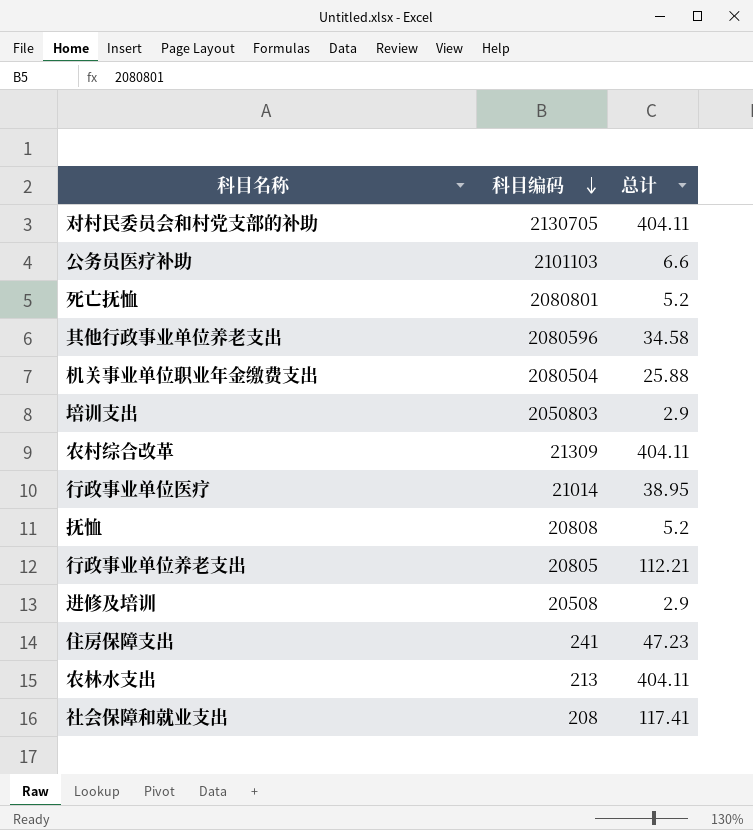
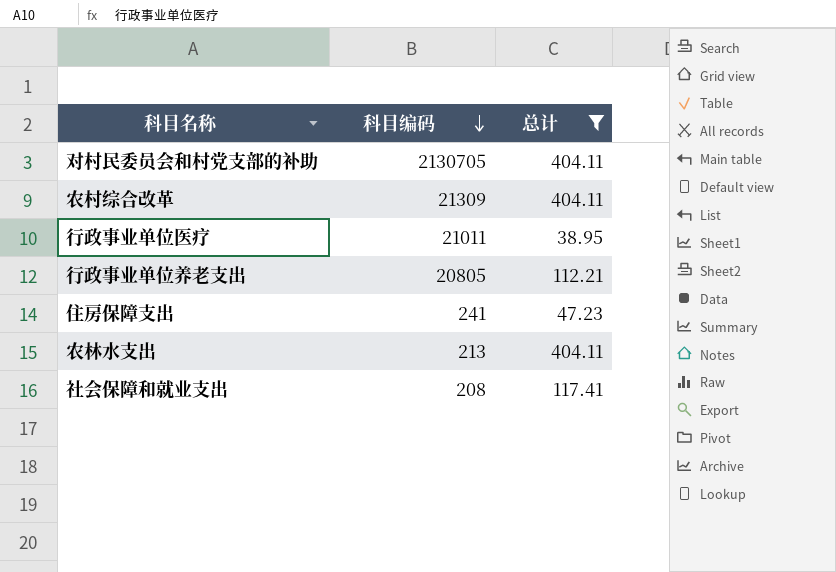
filter: none -> 总计 >= 38.95
行政事业单位医疗 | 科目编码: 21014 -> 21011

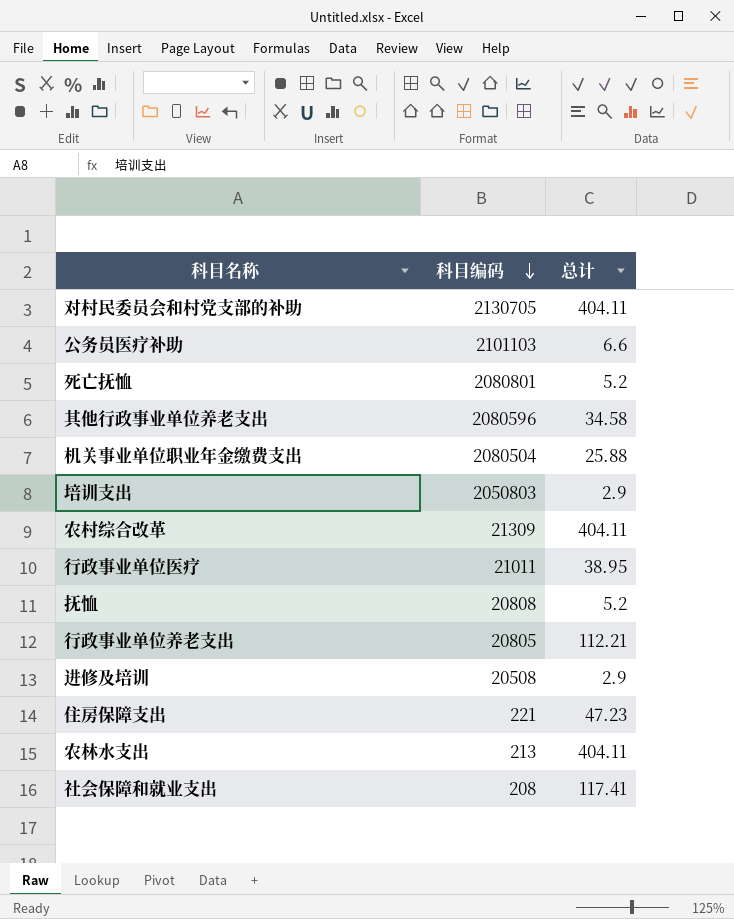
filter: 总计 >= 38.95 -> none
住房保障支出 | 科目编码: 241 -> 221

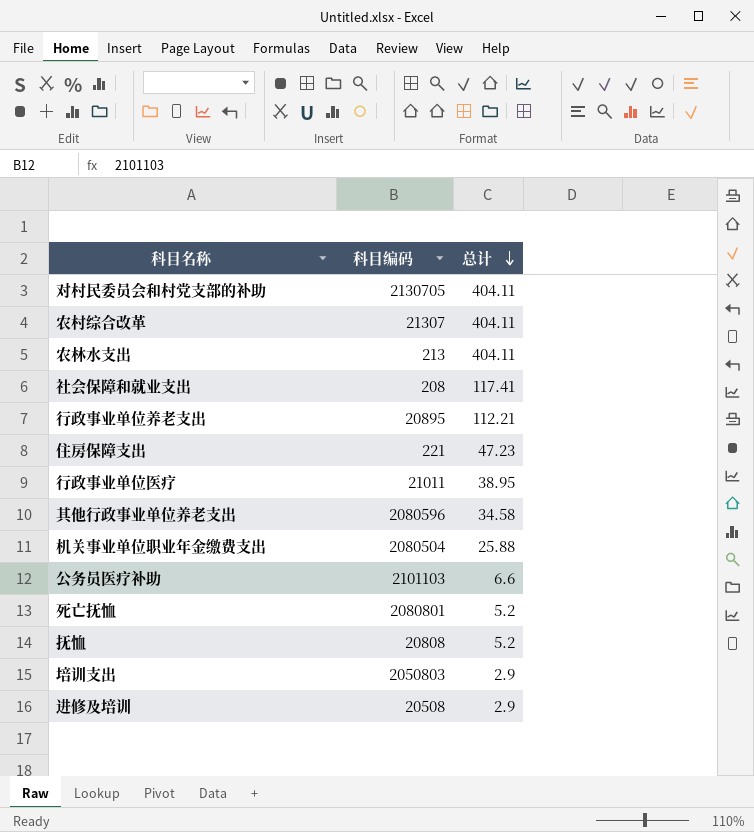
row order: 科目编码 descending -> 总计 descending
农村综合改革 | 科目编码: 21309 -> 21307
行政事业单位养老支出 | 科目编码: 20805 -> 20895

